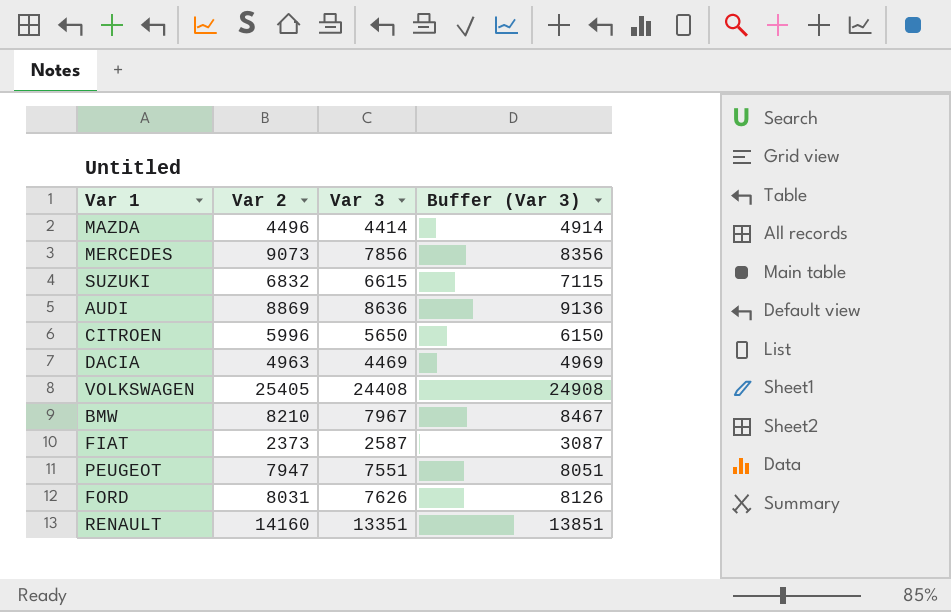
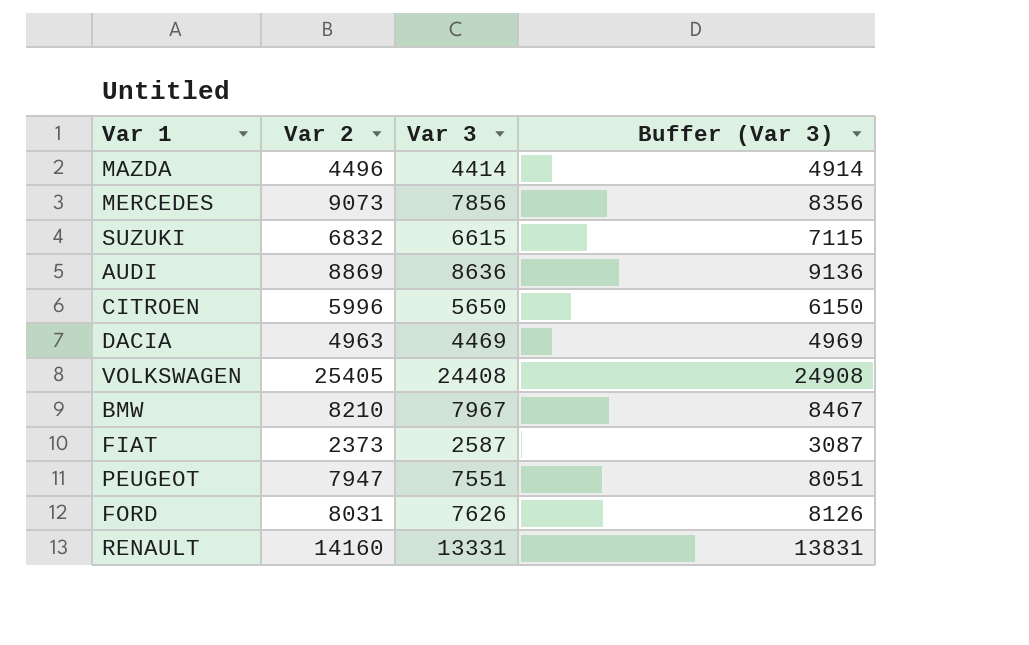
RENAULT | Var 3: 13351 -> 13331
RENAULT | Buffer (Var 3): 13851 -> 13831

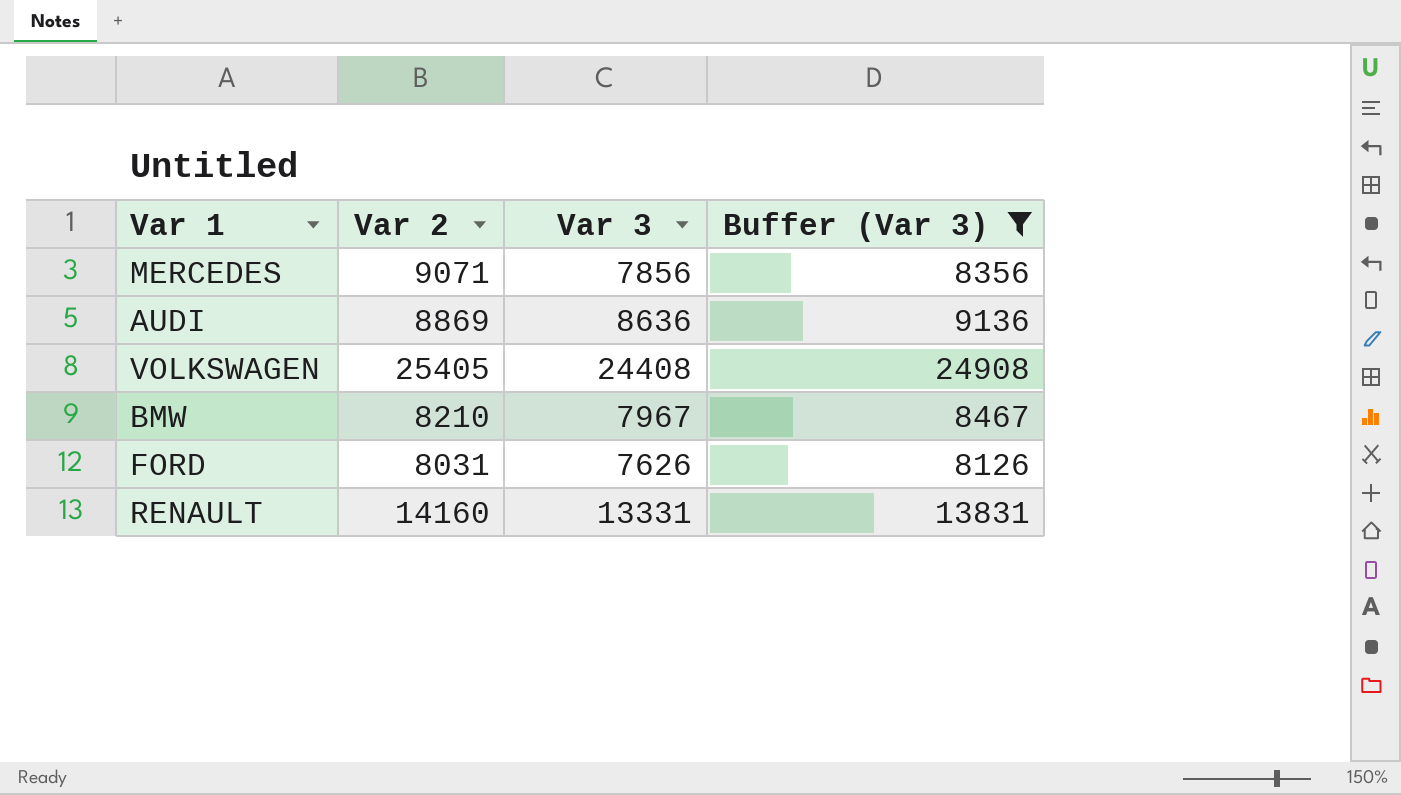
filter: none -> Buffer (Var 3) >= 8126
MERCEDES | Var 2: 9073 -> 9071

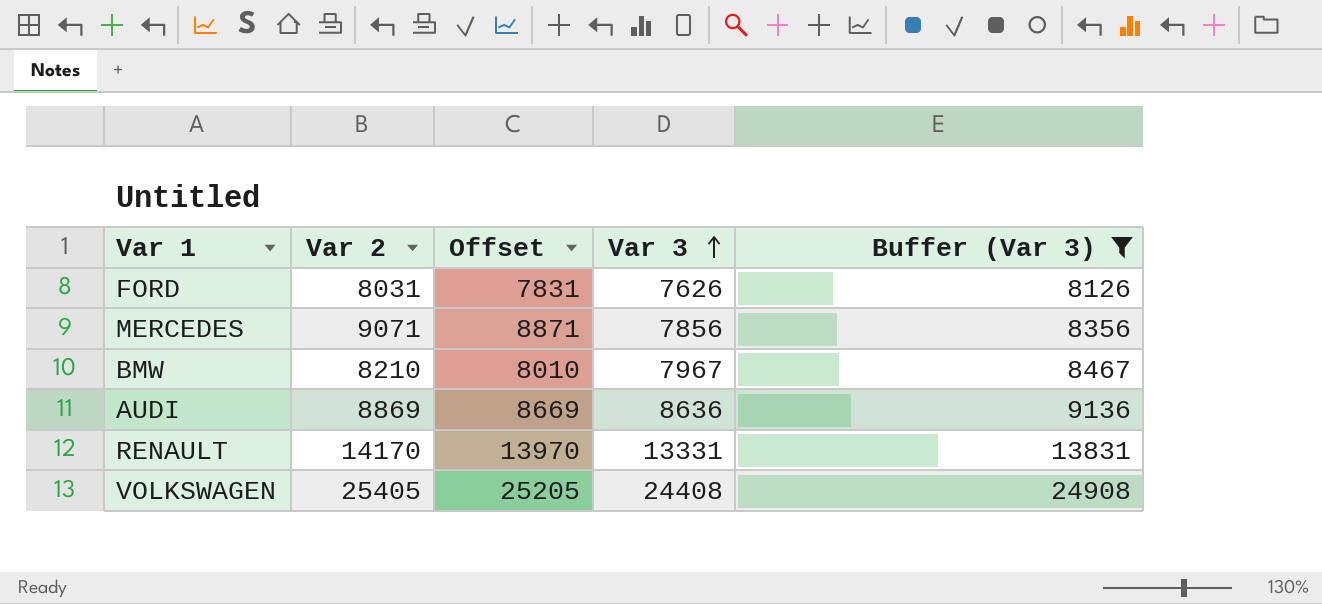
row order: none -> Var 3 ascending
column Offset | formula: none -> [Var 2] - 200
RENAULT | Var 2: 14160 -> 14170

